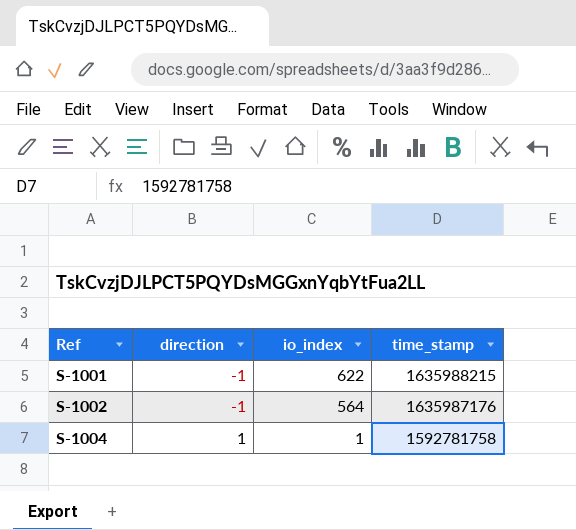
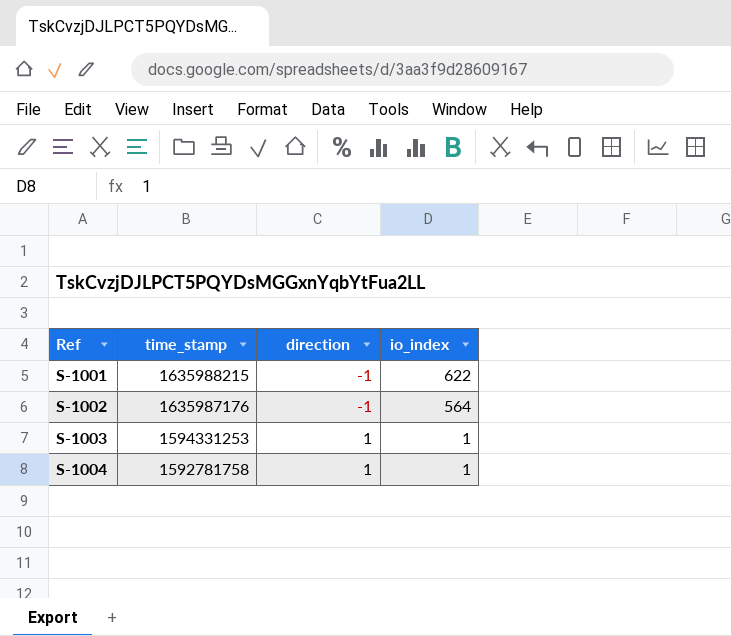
column time_stamp | position: 4 -> 2
row S-1003: none -> 1594331253 | 1 | 1

